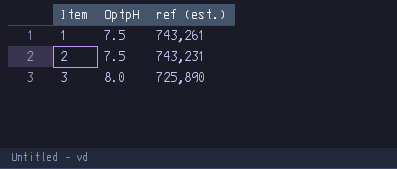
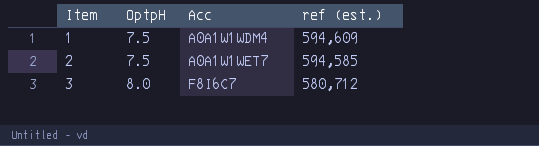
column Acc | position: none -> 3
1 | ref (est.): 743,261 -> 594,609
2 | ref (est.): 743,231 -> 594,585
3 | ref (est.): 725,890 -> 580,712

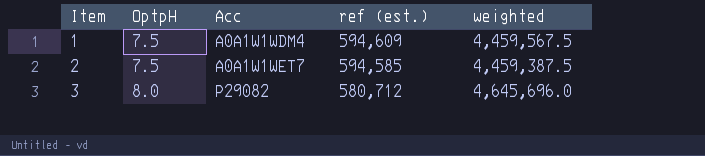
column weighted | formula: none -> [OptpH] * [ref (est.)]
3 | Acc: F8I6C7 -> P29082

